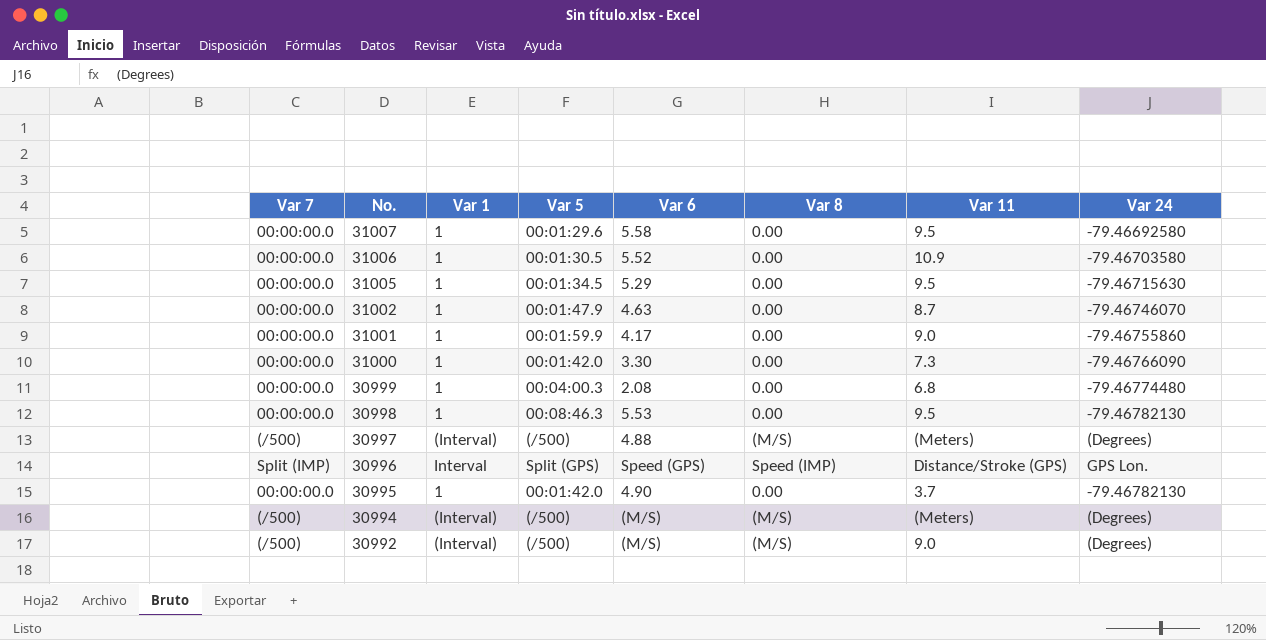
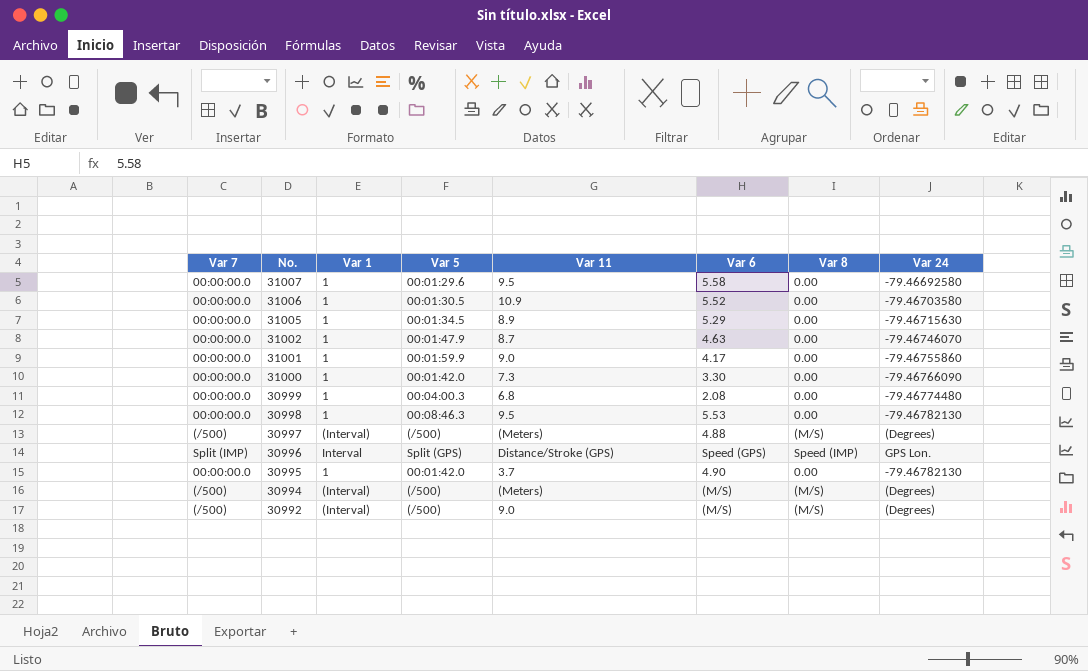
column Var 11 | position: 7 -> 5
31005 | Var 11: 9.5 -> 8.9

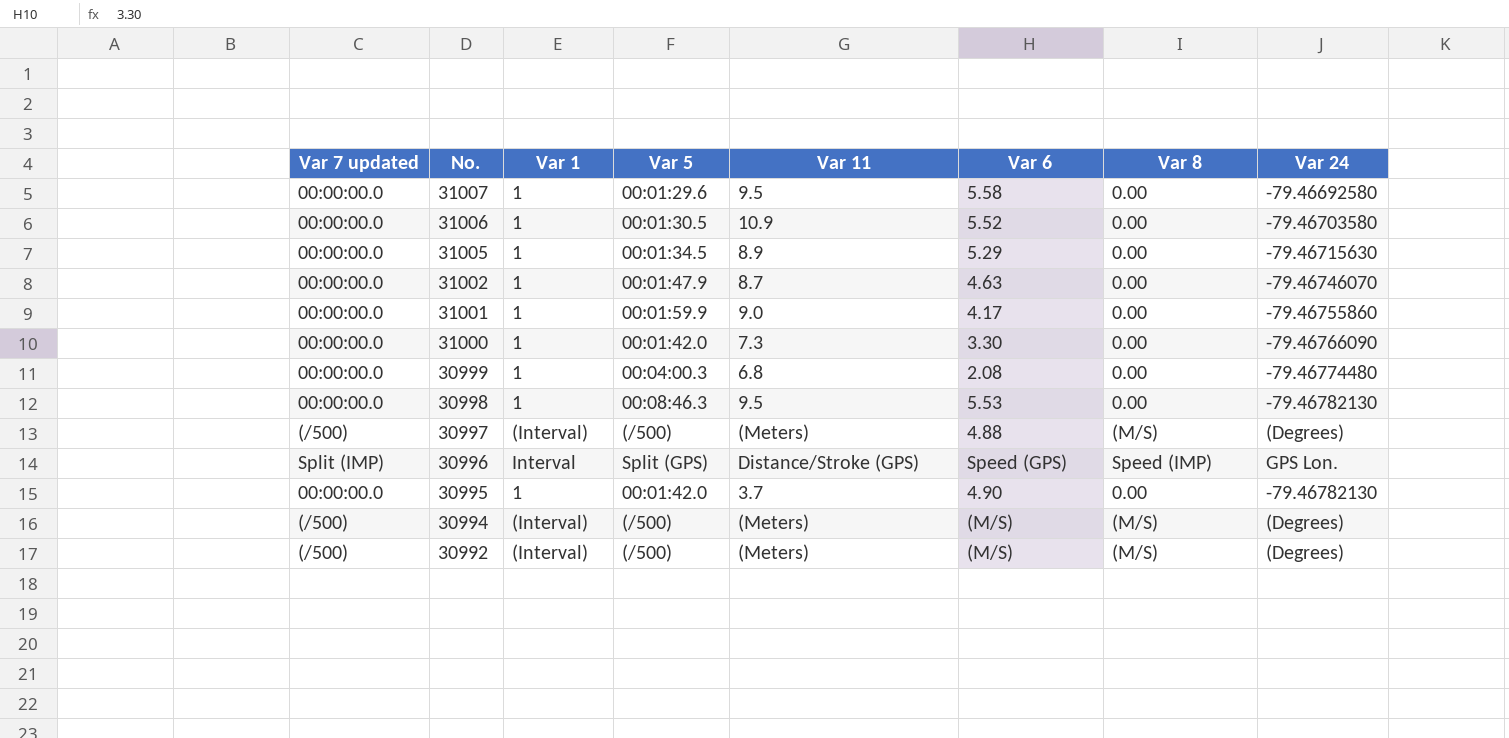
column name: Var 7 -> Var 7 updated
30992 | Var 11: 9.0 -> (Meters)

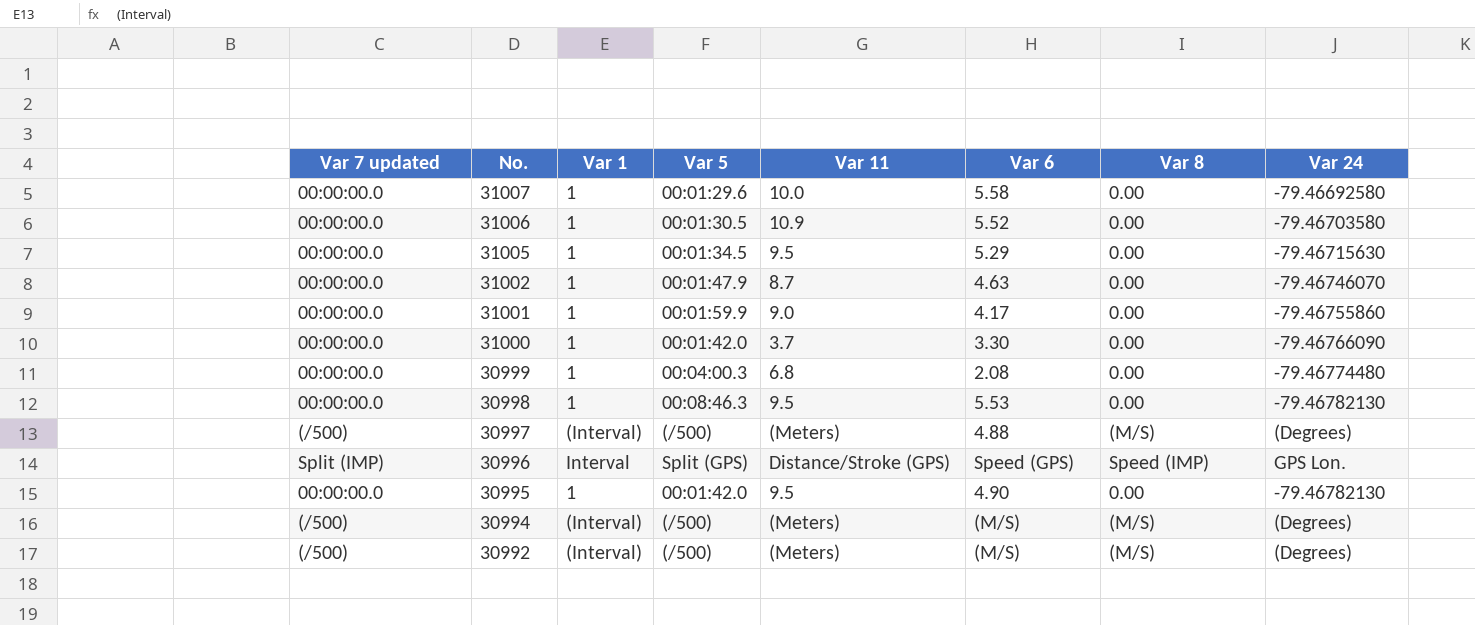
31007 | Var 11: 9.5 -> 10.0
31005 | Var 11: 8.9 -> 9.5
31000 | Var 11: 7.3 -> 3.7
30995 | Var 11: 3.7 -> 9.5

